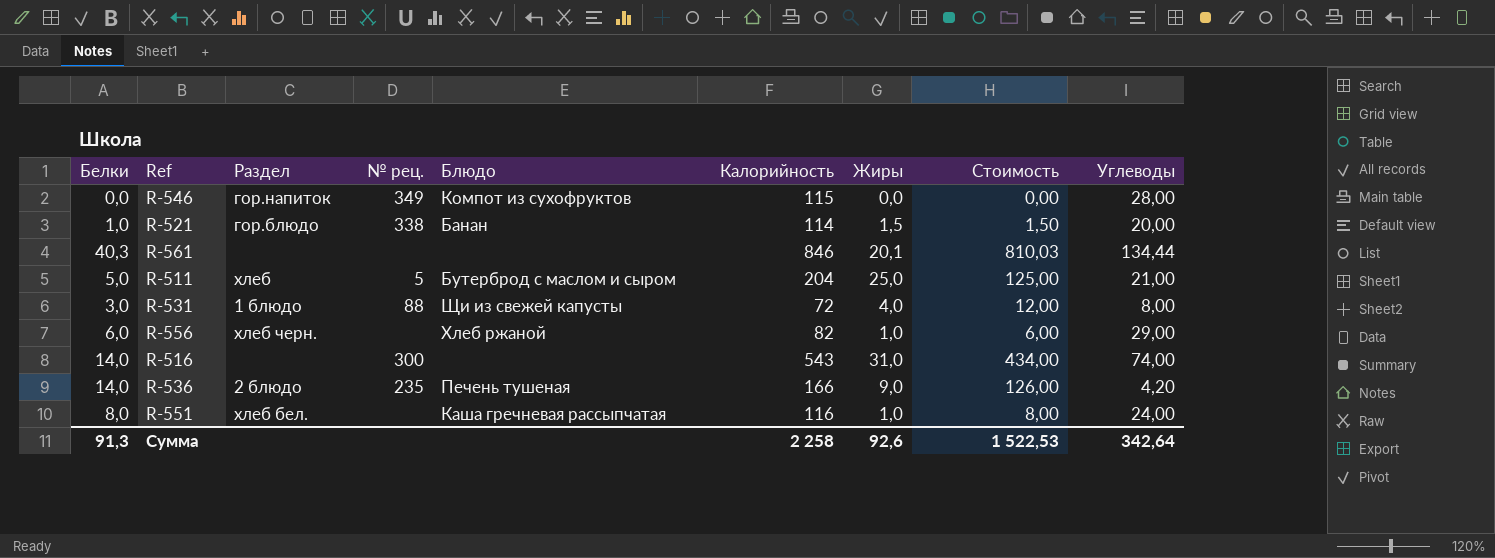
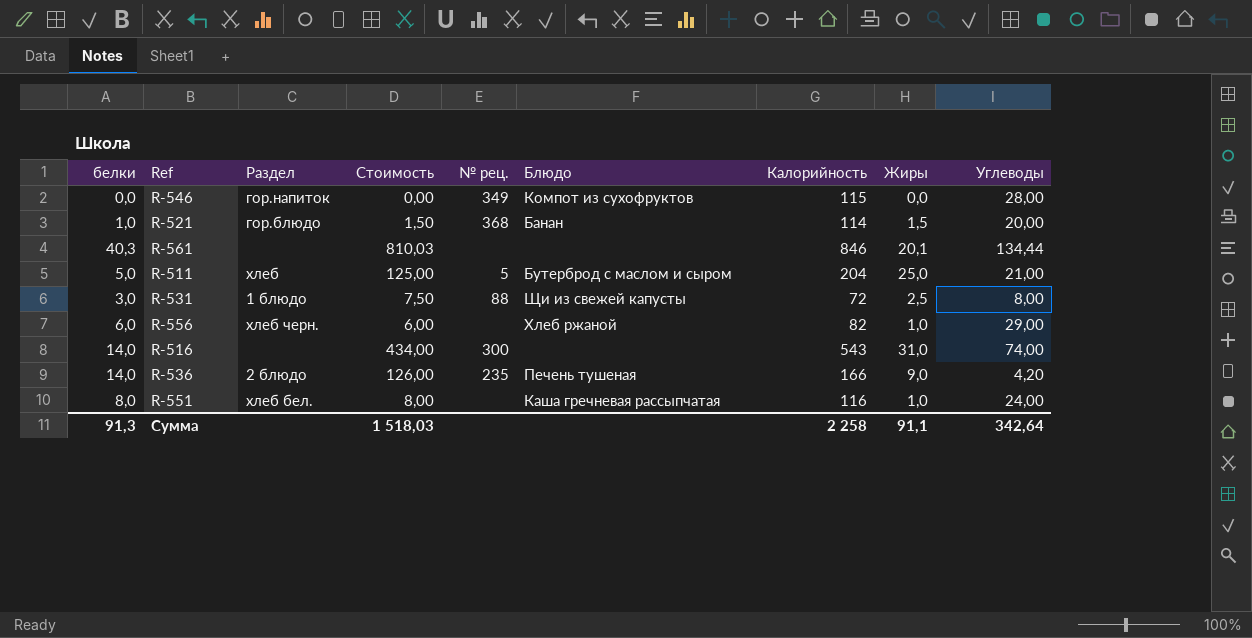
column name: Белки -> белки
column Стоимость | position: 8 -> 4
R-521 | № рец.: 338 -> 368
R-531 | Стоимость: 12,00 -> 7,50
R-531 | Жиры: 4,0 -> 2,5
Сумма | Стоимость: 1 522,53 -> 1 518,03
Сумма | Жиры: 92,6 -> 91,1

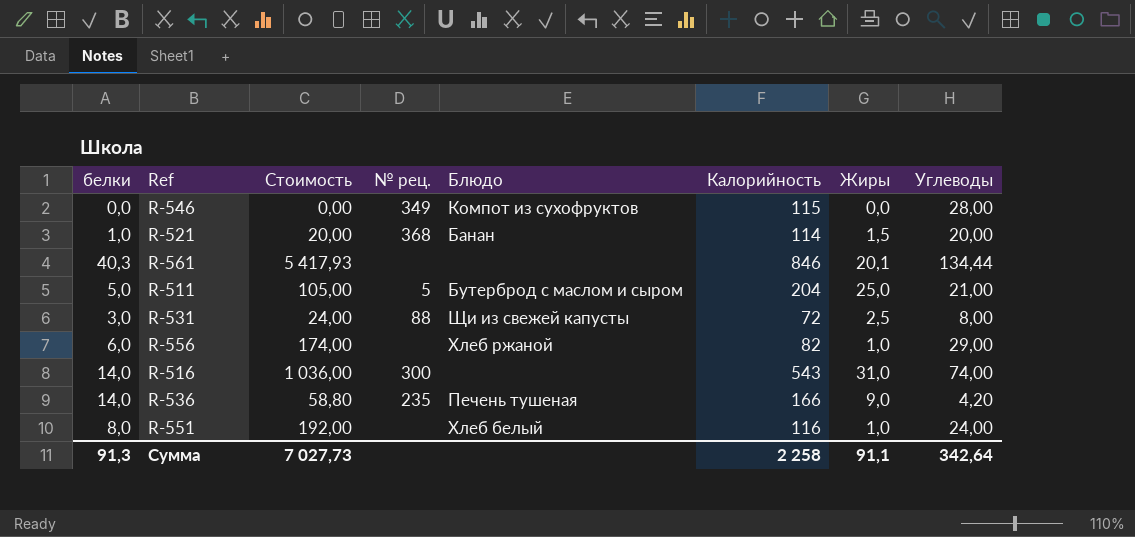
column Раздел | position: 3 -> none
column Стоимость | formula: [белки] * [Жиры] -> [белки] * [Углеводы]
R-551 | Блюдо: Каша гречневая рассыпчатая -> Хлеб белый
Сумма | Стоимость: 1 518,03 -> 7 027,73

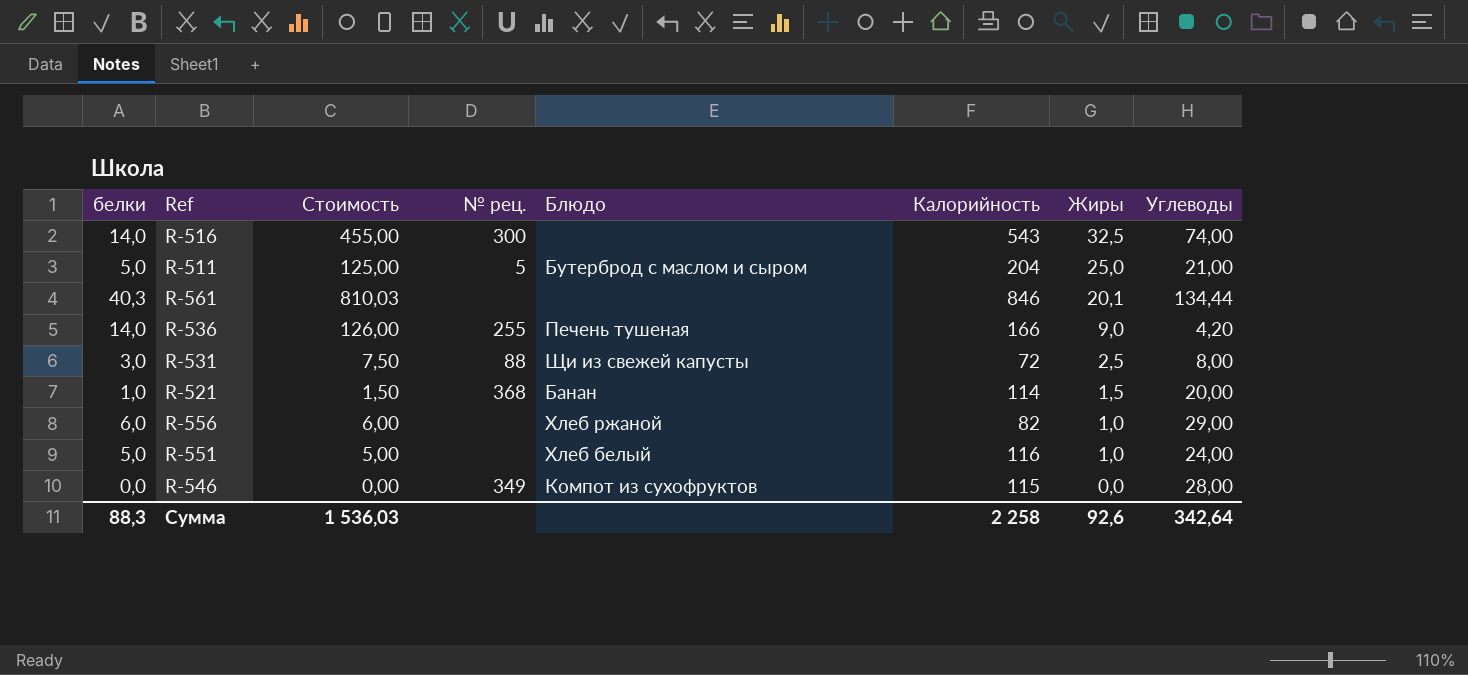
row order: none -> Жиры descending
column Стоимость | formula: [белки] * [Углеводы] -> [белки] * [Жиры]
R-516 | Жиры: 31,0 -> 32,5
R-536 | № рец.: 235 -> 255
R-551 | белки: 8,0 -> 5,0
Сумма | белки: 91,3 -> 88,3
Сумма | Стоимость: 7 027,73 -> 1 536,03
Сумма | Жиры: 91,1 -> 92,6

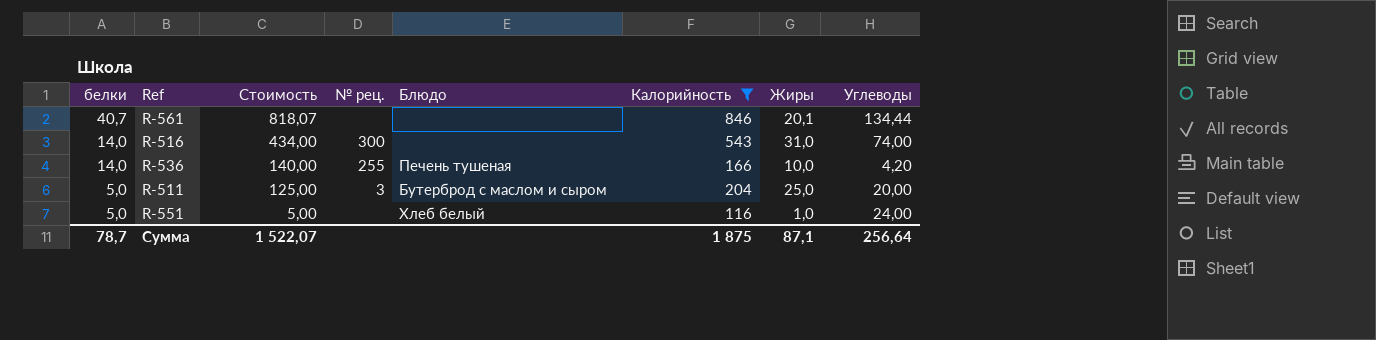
filter: none -> Калорийность >= 116
row order: Жиры descending -> белки descending
R-561 | белки: 40,3 -> 40,7
R-561 | Стоимость: 810,03 -> 818,07
R-516 | Стоимость: 455,00 -> 434,00
R-516 | Жиры: 32,5 -> 31,0
R-536 | Стоимость: 126,00 -> 140,00
R-536 | Жиры: 9,0 -> 10,0
R-511 | № рец.: 5 -> 3
R-511 | Углеводы: 21,00 -> 20,00
Сумма | белки: 88,3 -> 78,7
Сумма | Стоимость: 1 536,03 -> 1 522,07
Сумма | Калорийность: 2 258 -> 1 875
Сумма | Жиры: 92,6 -> 87,1
Сумма | Углеводы: 342,64 -> 256,64

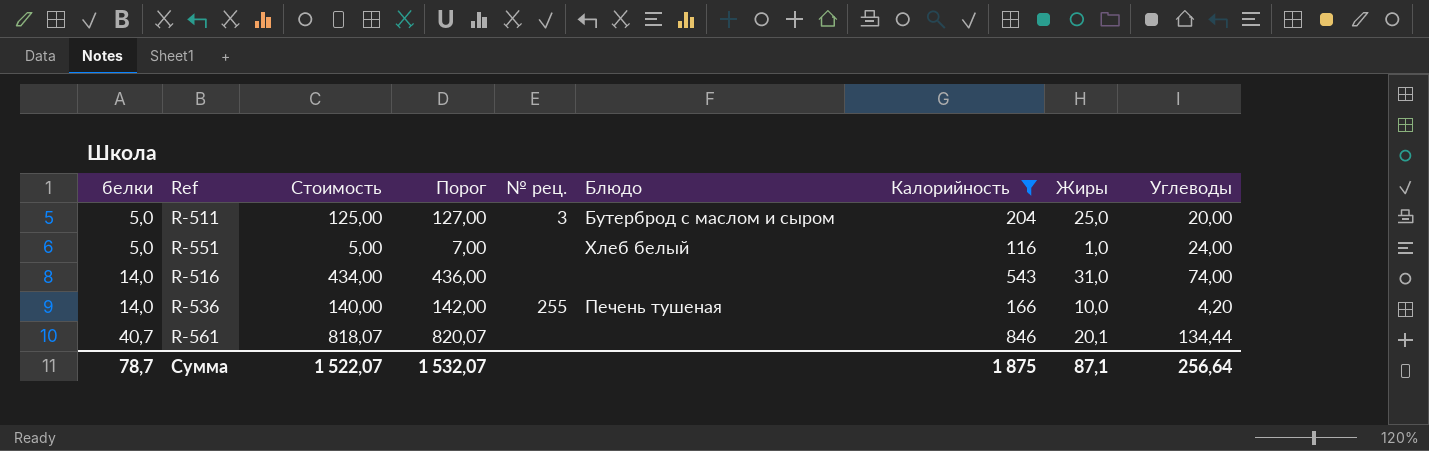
row order: белки descending -> белки ascending
column Порог | formula: none -> [Стоимость] + 2
R-516 | № рец.: 300 -> none

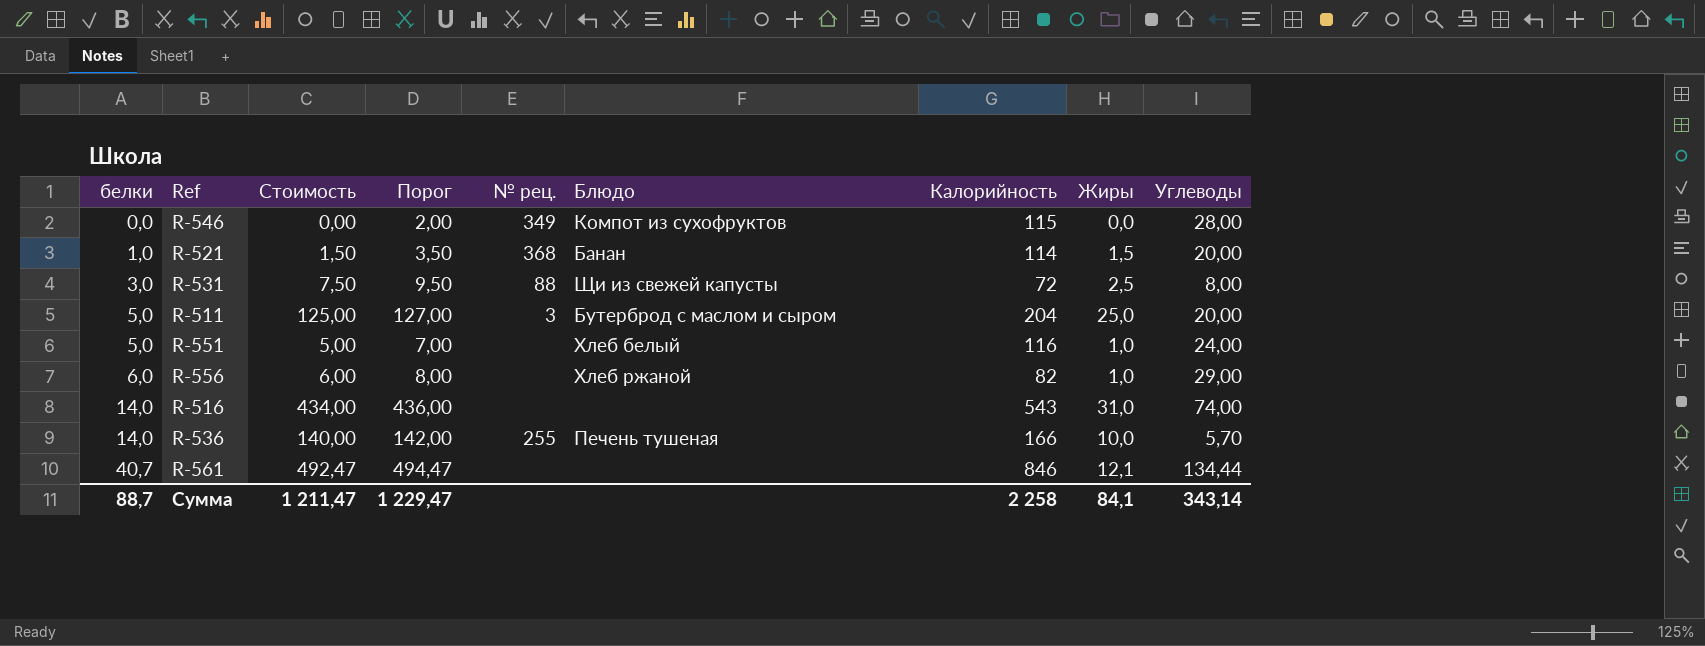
filter: Калорийность >= 116 -> none
R-536 | Углеводы: 4,20 -> 5,70
R-561 | Стоимость: 818,07 -> 492,47
R-561 | Порог: 820,07 -> 494,47
R-561 | Жиры: 20,1 -> 12,1
Сумма | белки: 78,7 -> 88,7
Сумма | Стоимость: 1 522,07 -> 1 211,47
Сумма | Порог: 1 532,07 -> 1 229,47
Сумма | Калорийность: 1 875 -> 2 258
Сумма | Жиры: 87,1 -> 84,1
Сумма | Углеводы: 256,64 -> 343,14

